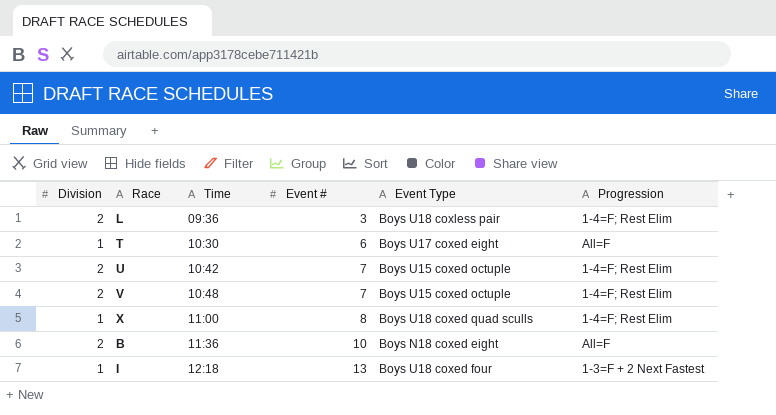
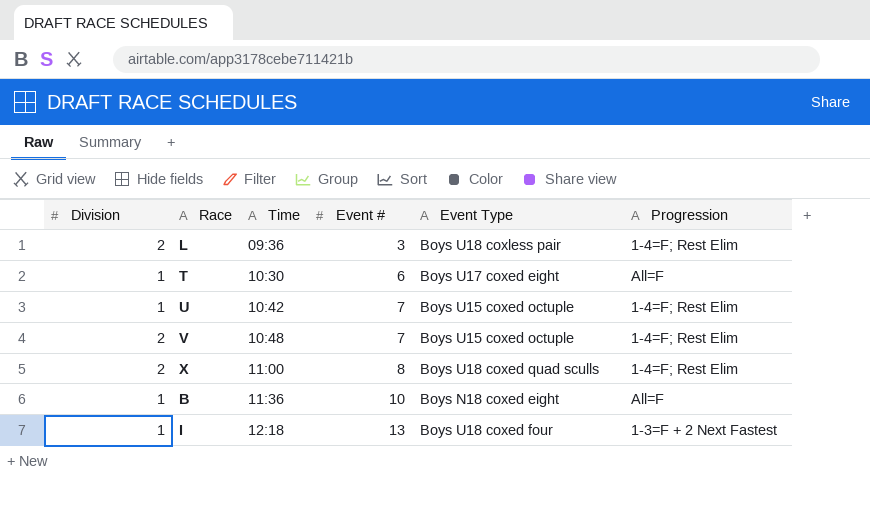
U | Division: 2 -> 1
X | Division: 1 -> 2
B | Division: 2 -> 1

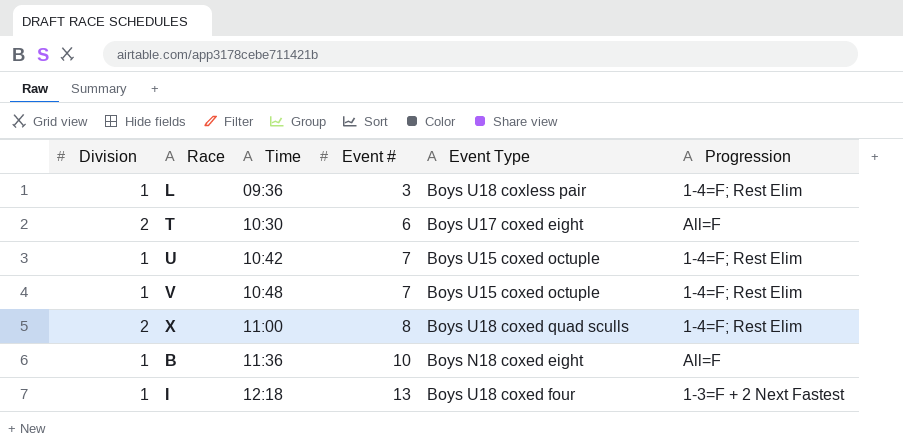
L | Division: 2 -> 1
T | Division: 1 -> 2
V | Division: 2 -> 1

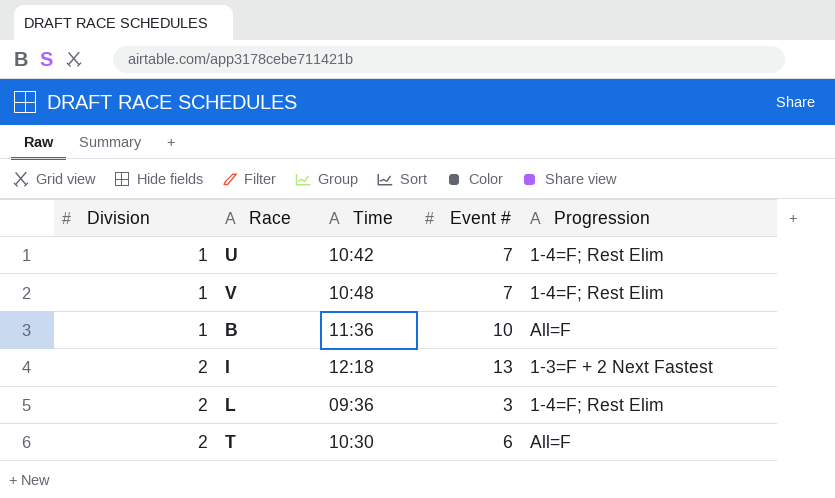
row order: Time ascending -> Division ascending
column Event Type | position: 5 -> none
row X: 2 | 11:00 | 8 | Boys U18 coxed quad sculls | 1-4=F; Rest Elim -> none
I | Division: 1 -> 2
L | Division: 1 -> 2

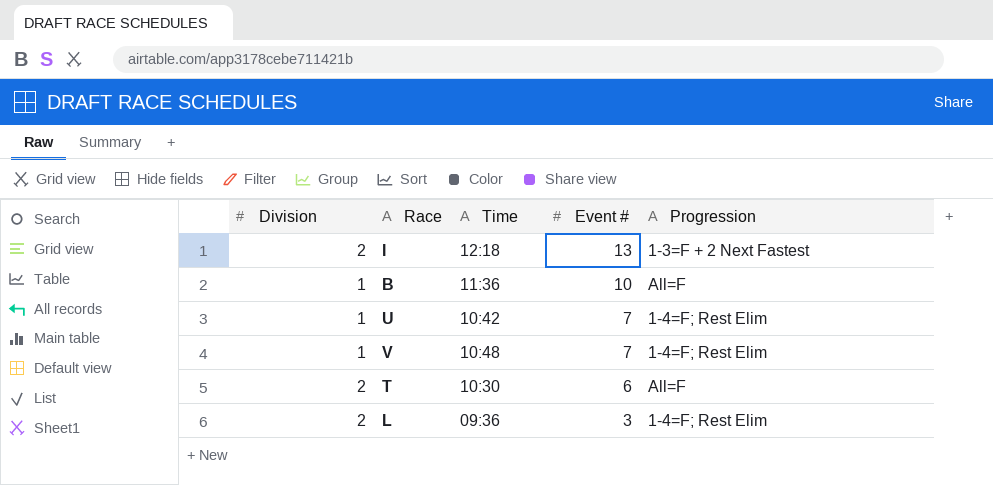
row order: Division ascending -> Event # descending

